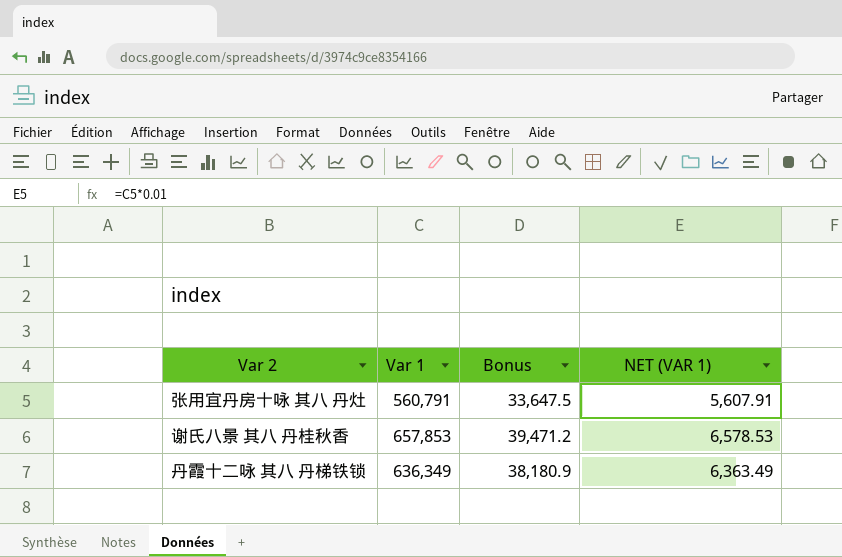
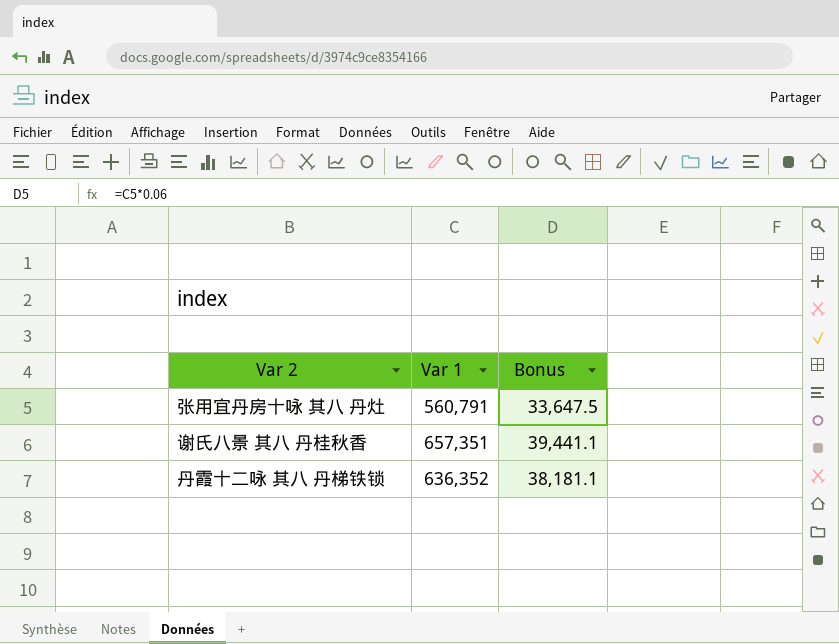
column NET (VAR 1) | formula: [Var 1] * 0.01 -> none
谢氏八景 其八 丹桂秋香 | Var 1: 657,853 -> 657,351
谢氏八景 其八 丹桂秋香 | Bonus: 39,471.2 -> 39,441.1
丹霞十二咏 其八 丹梯铁锁 | Var 1: 636,349 -> 636,352
丹霞十二咏 其八 丹梯铁锁 | Bonus: 38,180.9 -> 38,181.1

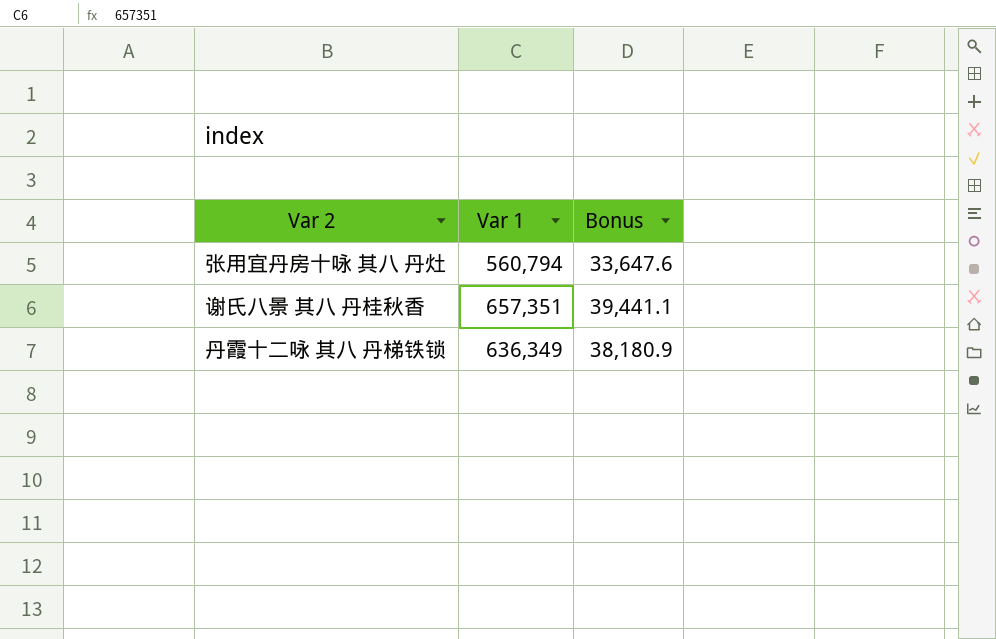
张用宜丹房十咏 其八 丹灶 | Var 1: 560,791 -> 560,794
张用宜丹房十咏 其八 丹灶 | Bonus: 33,647.5 -> 33,647.6
丹霞十二咏 其八 丹梯铁锁 | Var 1: 636,352 -> 636,349
丹霞十二咏 其八 丹梯铁锁 | Bonus: 38,181.1 -> 38,180.9

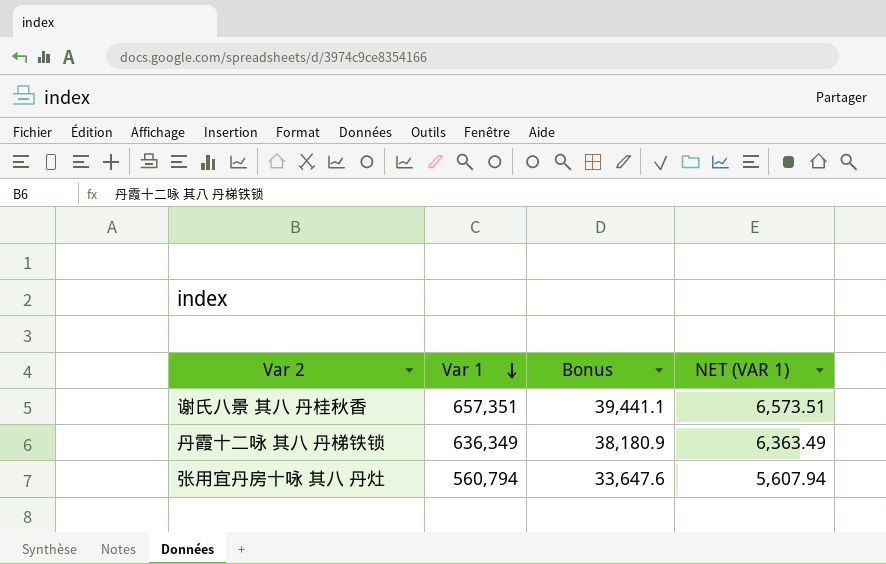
row order: none -> Var 1 descending
column NET (VAR 1) | formula: none -> [Var 1] * 0.01

